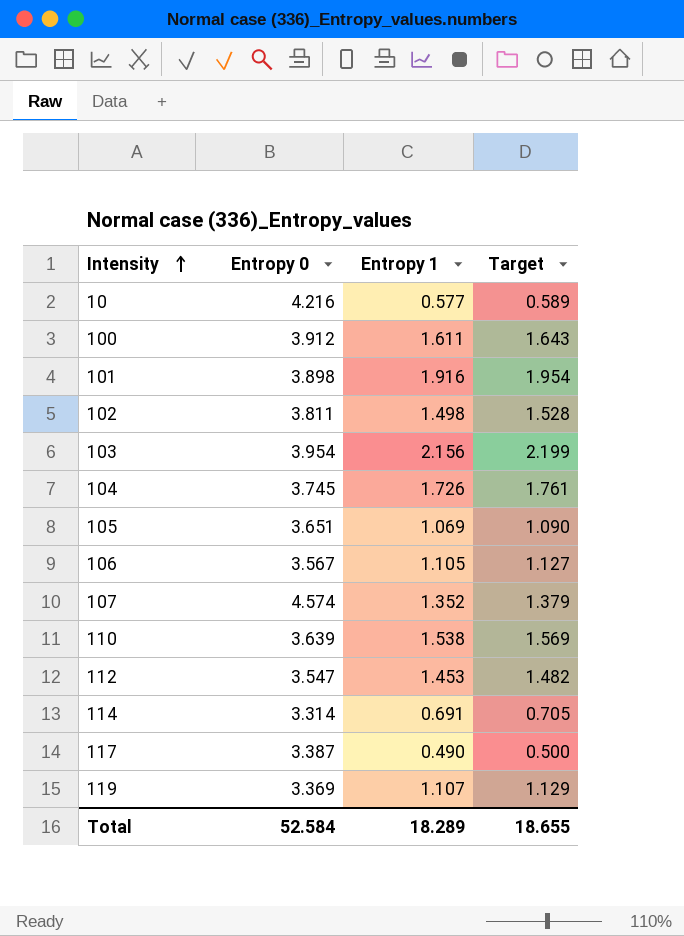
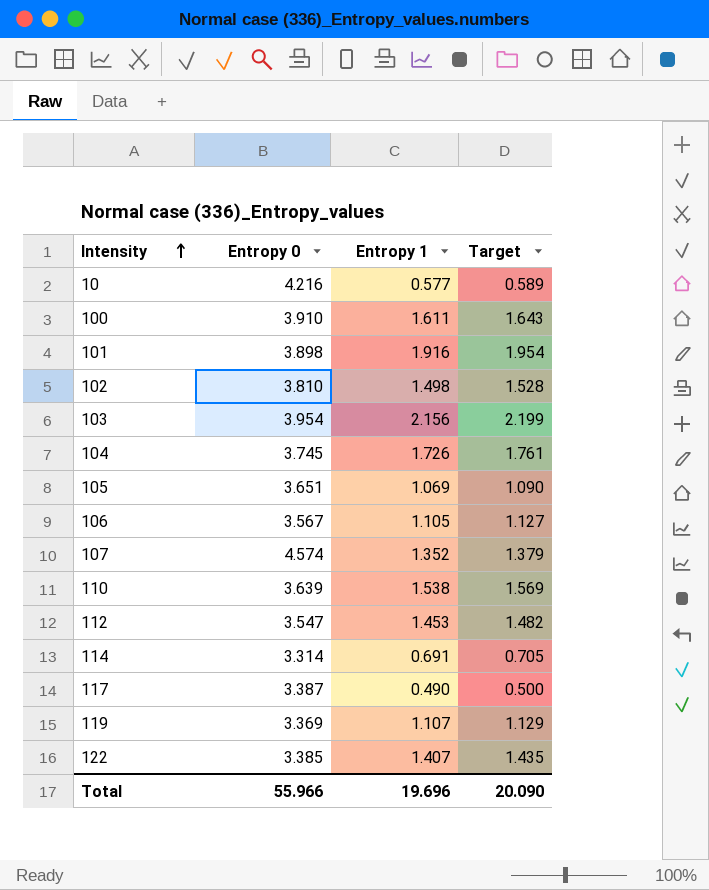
100 | Entropy 0: 3.912 -> 3.910
102 | Entropy 0: 3.811 -> 3.810
row 122: none -> 3.385 | 1.407 | 1.435
Total | Entropy 0: 52.584 -> 55.966
Total | Entropy 1: 18.289 -> 19.696
Total | Target: 18.655 -> 20.090

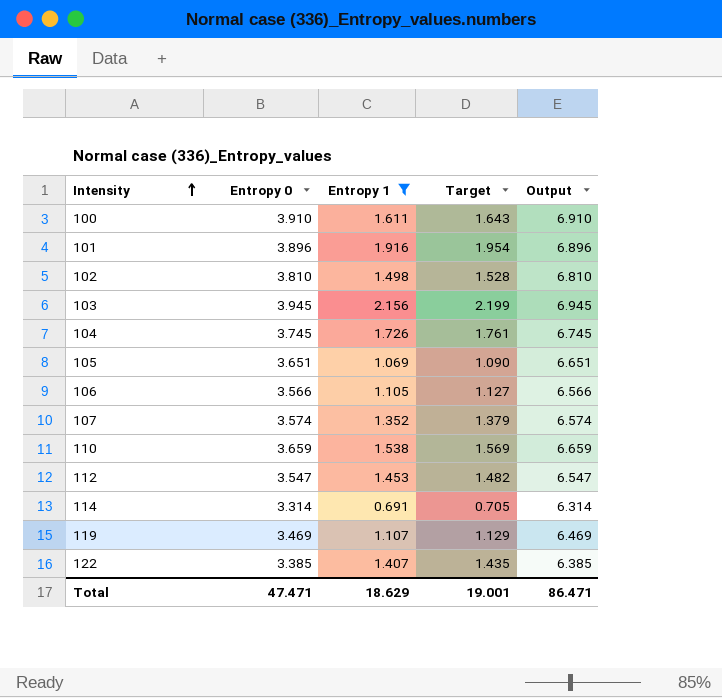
filter: none -> Entropy 1 >= 0.691
column Output | formula: none -> [Entropy 0] + 3
101 | Entropy 0: 3.898 -> 3.896
103 | Entropy 0: 3.954 -> 3.945
106 | Entropy 0: 3.567 -> 3.566
107 | Entropy 0: 4.574 -> 3.574
110 | Entropy 0: 3.639 -> 3.659
119 | Entropy 0: 3.369 -> 3.469
Total | Entropy 0: 55.966 -> 47.471
Total | Entropy 1: 19.696 -> 18.629
Total | Target: 20.090 -> 19.001

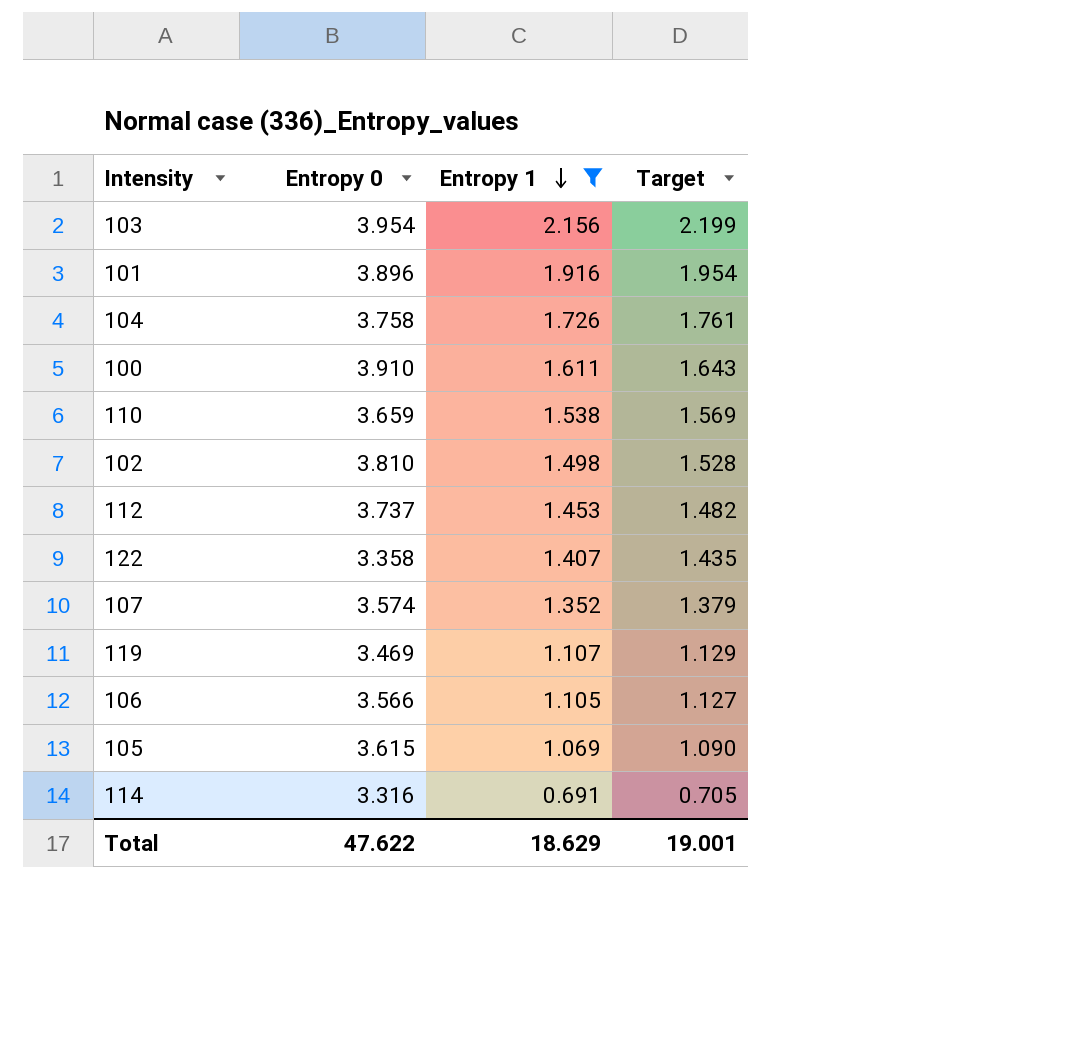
row order: Intensity ascending -> Entropy 1 descending
column Output | formula: [Entropy 0] + 3 -> none
103 | Entropy 0: 3.945 -> 3.954
104 | Entropy 0: 3.745 -> 3.758
112 | Entropy 0: 3.547 -> 3.737
122 | Entropy 0: 3.385 -> 3.358
105 | Entropy 0: 3.651 -> 3.615
114 | Entropy 0: 3.314 -> 3.316
Total | Entropy 0: 47.471 -> 47.622

